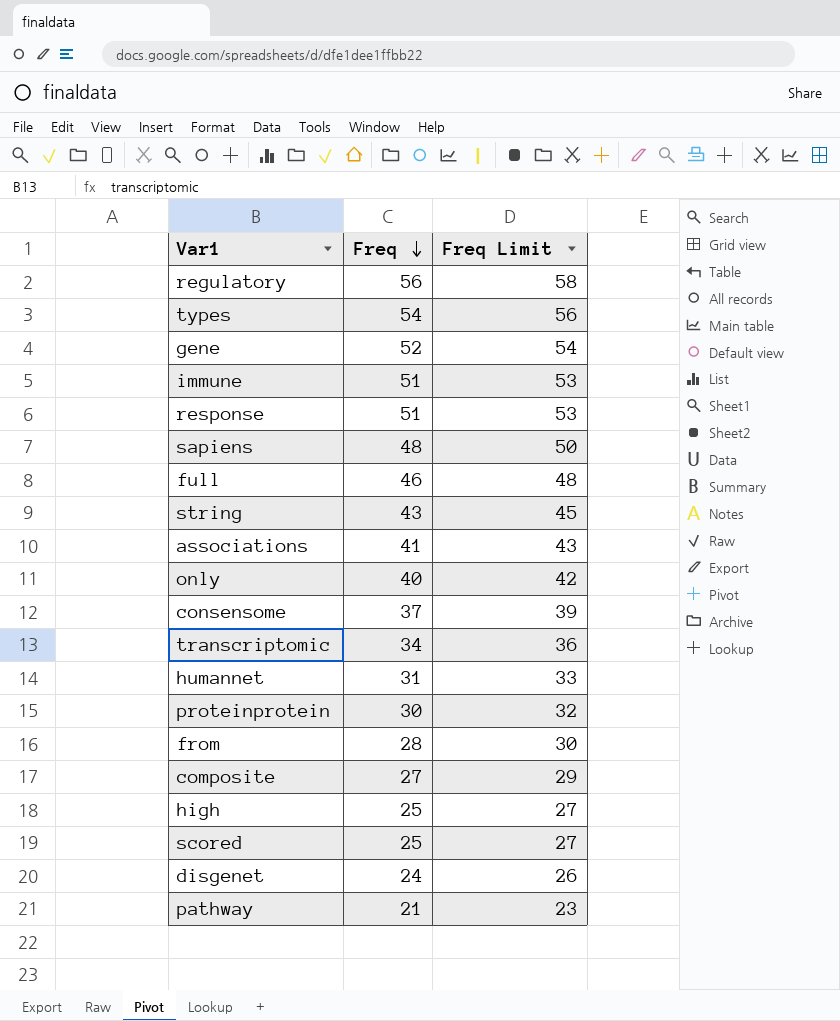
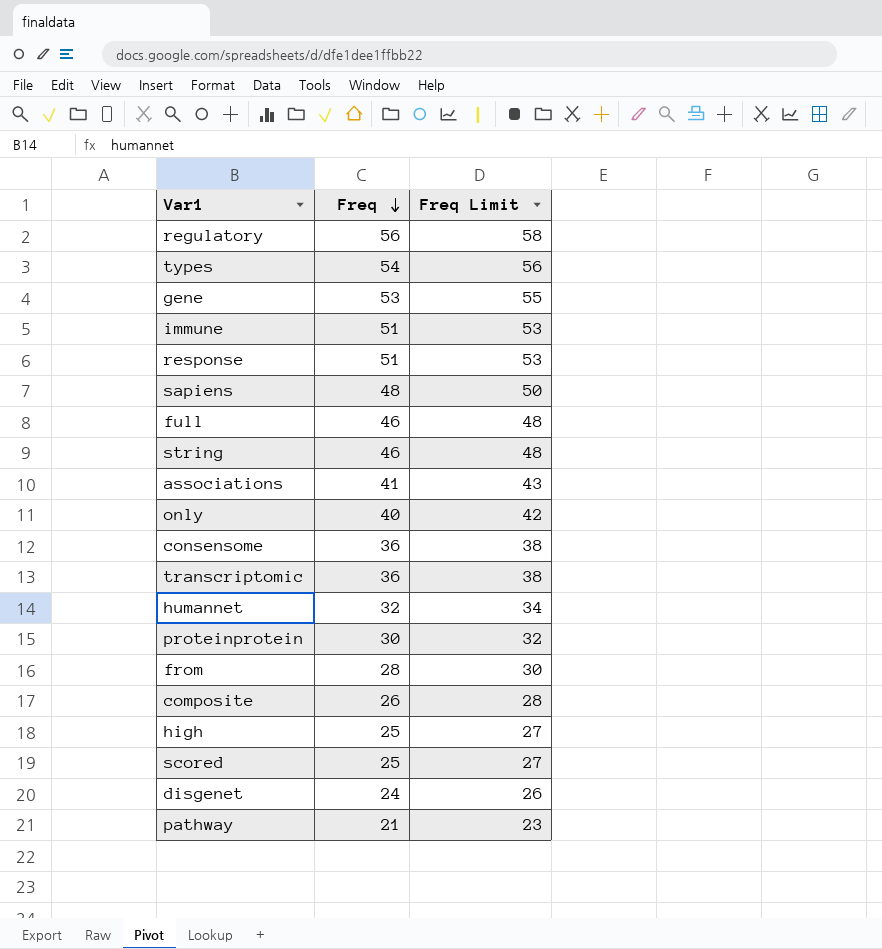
gene | Freq: 52 -> 53
gene | Freq Limit: 54 -> 55
string | Freq: 43 -> 46
string | Freq Limit: 45 -> 48
consensome | Freq: 37 -> 36
consensome | Freq Limit: 39 -> 38
transcriptomic | Freq: 34 -> 36
transcriptomic | Freq Limit: 36 -> 38
humannet | Freq: 31 -> 32
humannet | Freq Limit: 33 -> 34
composite | Freq: 27 -> 26
composite | Freq Limit: 29 -> 28

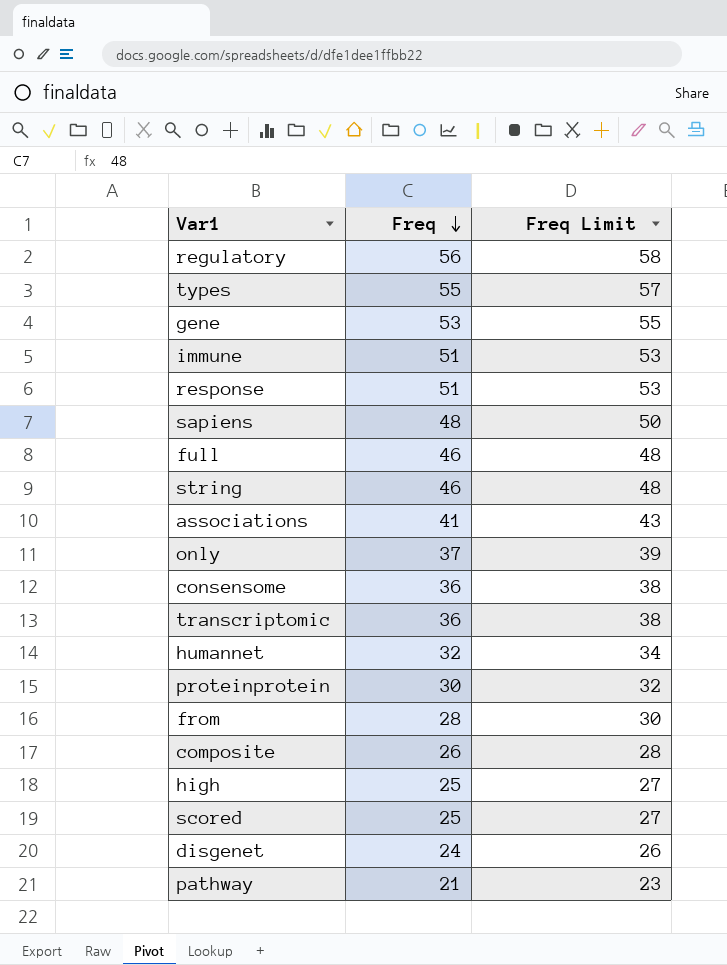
types | Freq: 54 -> 55
types | Freq Limit: 56 -> 57
only | Freq: 40 -> 37
only | Freq Limit: 42 -> 39

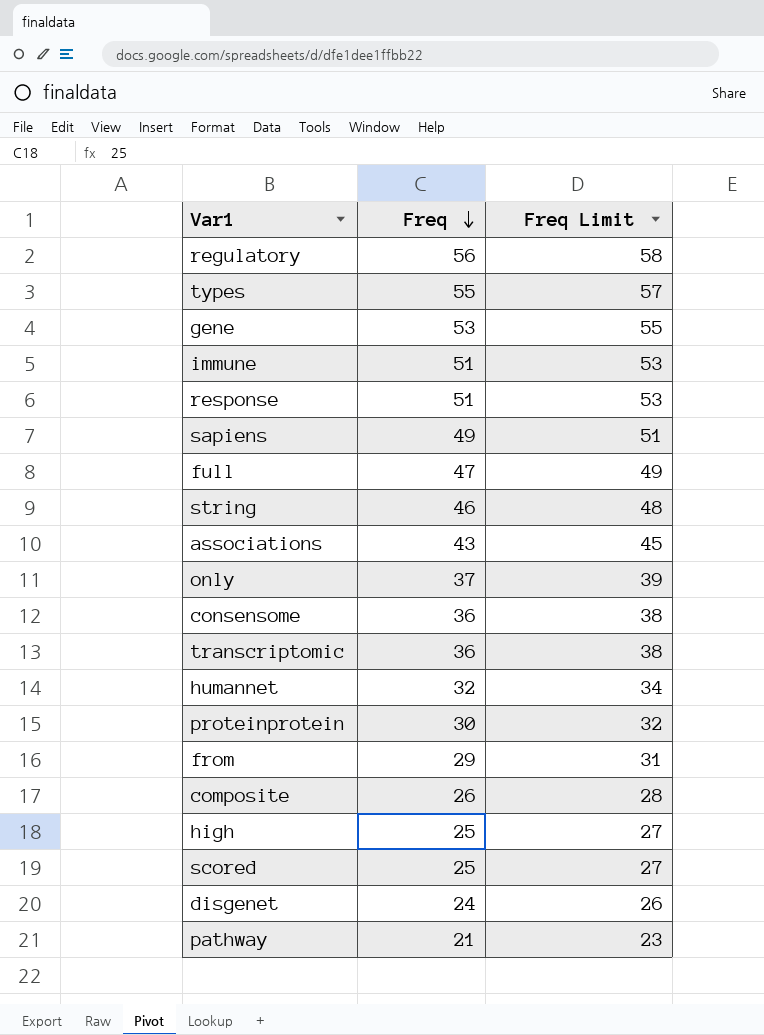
sapiens | Freq: 48 -> 49
sapiens | Freq Limit: 50 -> 51
full | Freq: 46 -> 47
full | Freq Limit: 48 -> 49
associations | Freq: 41 -> 43
associations | Freq Limit: 43 -> 45
from | Freq: 28 -> 29
from | Freq Limit: 30 -> 31

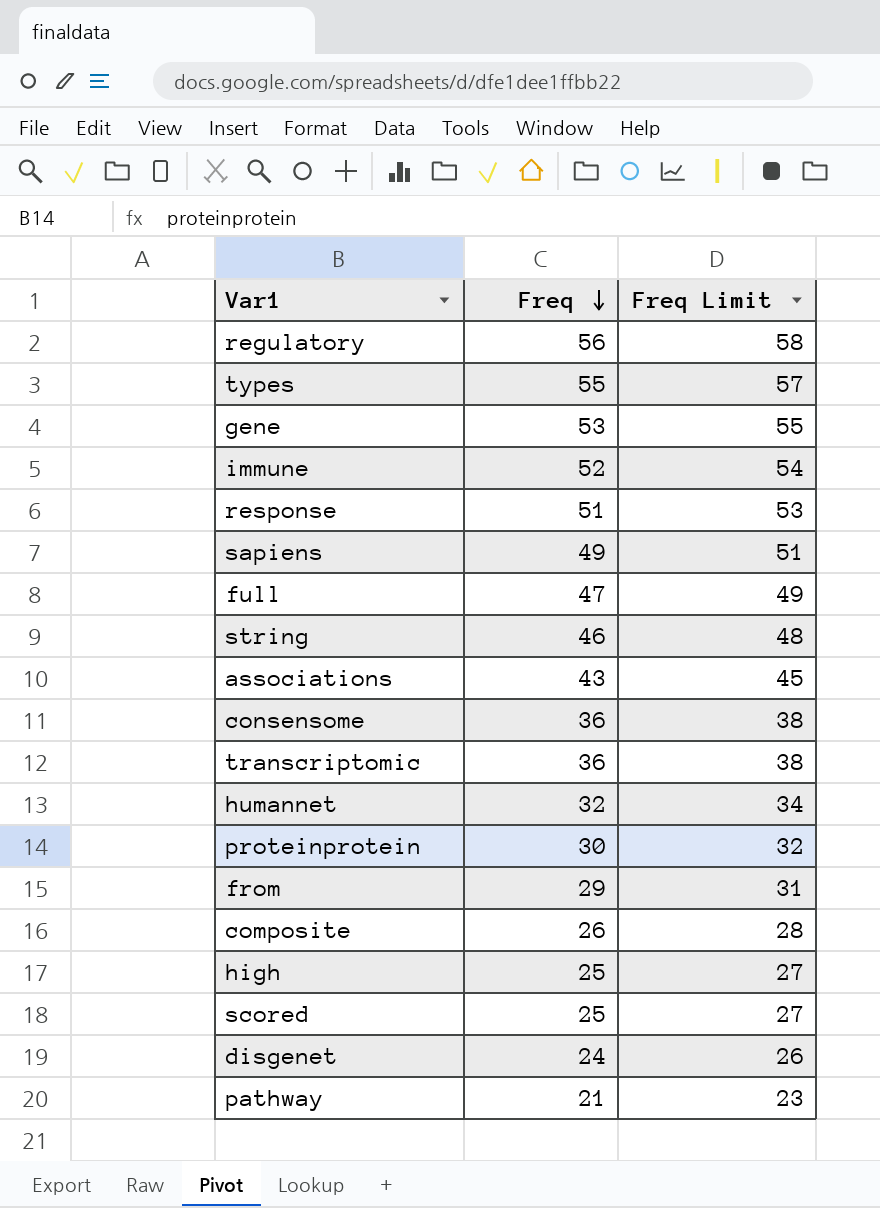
row only: 37 | 39 -> none
immune | Freq: 51 -> 52
immune | Freq Limit: 53 -> 54

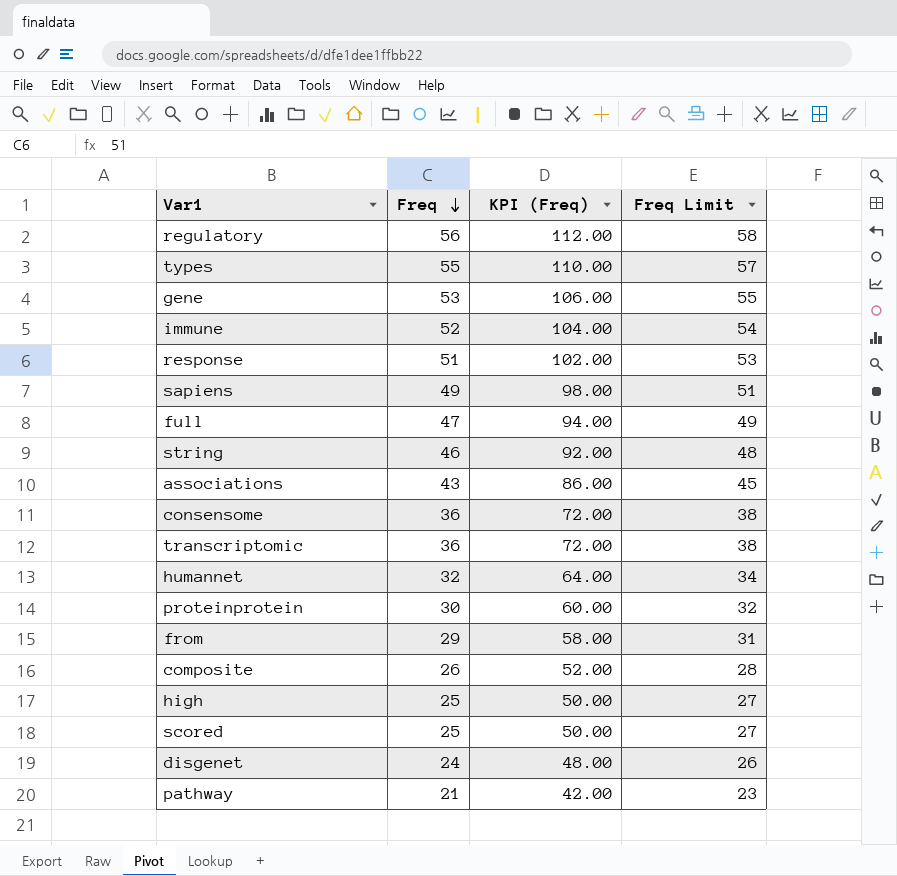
column KPI (Freq) | formula: none -> [Freq] * 2

